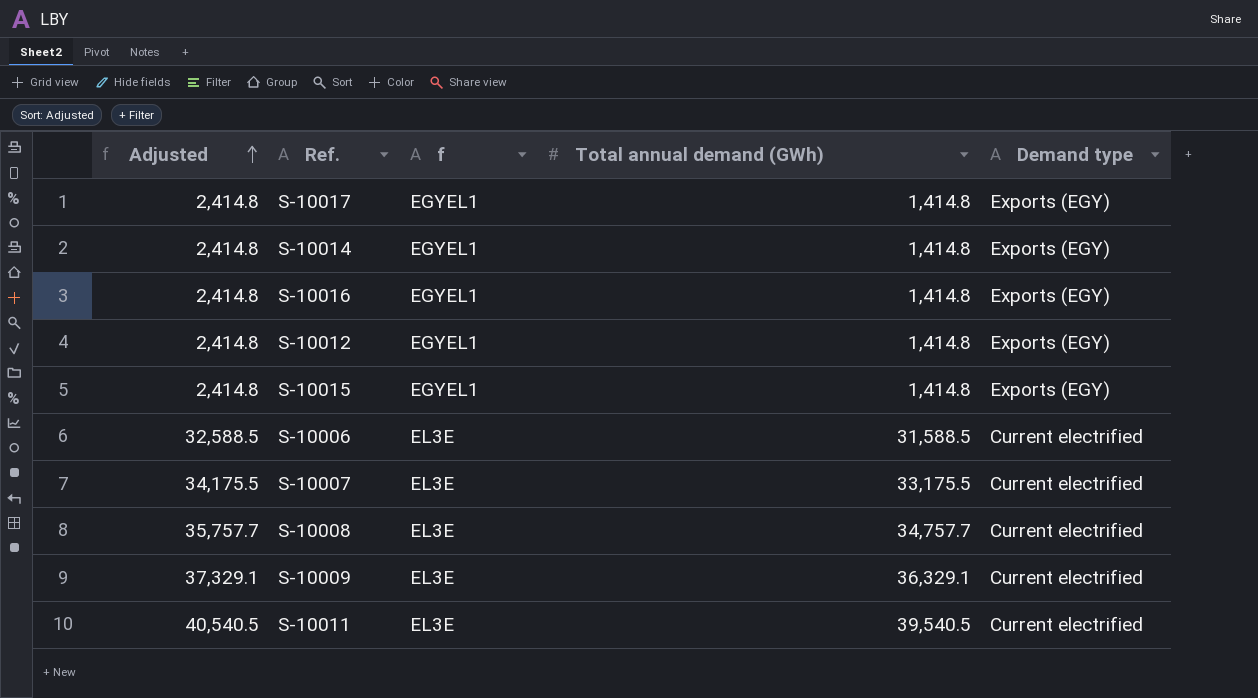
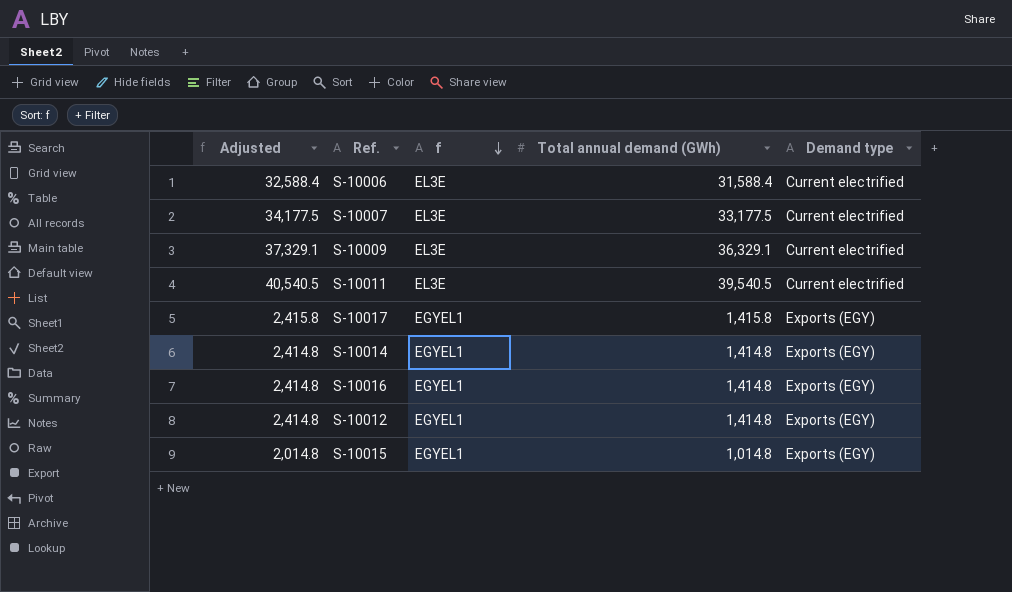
row order: Adjusted ascending -> f descending
row S-10008: 35,757.7 | EL3E | 34,757.7 | Current electrified -> none
S-10006 | Adjusted: 32,588.5 -> 32,588.4
S-10006 | Total annual demand (GWh): 31,588.5 -> 31,588.4
S-10007 | Adjusted: 34,175.5 -> 34,177.5
S-10007 | Total annual demand (GWh): 33,175.5 -> 33,177.5
S-10017 | Adjusted: 2,414.8 -> 2,415.8
S-10017 | Total annual demand (GWh): 1,414.8 -> 1,415.8
S-10015 | Adjusted: 2,414.8 -> 2,014.8
S-10015 | Total annual demand (GWh): 1,414.8 -> 1,014.8

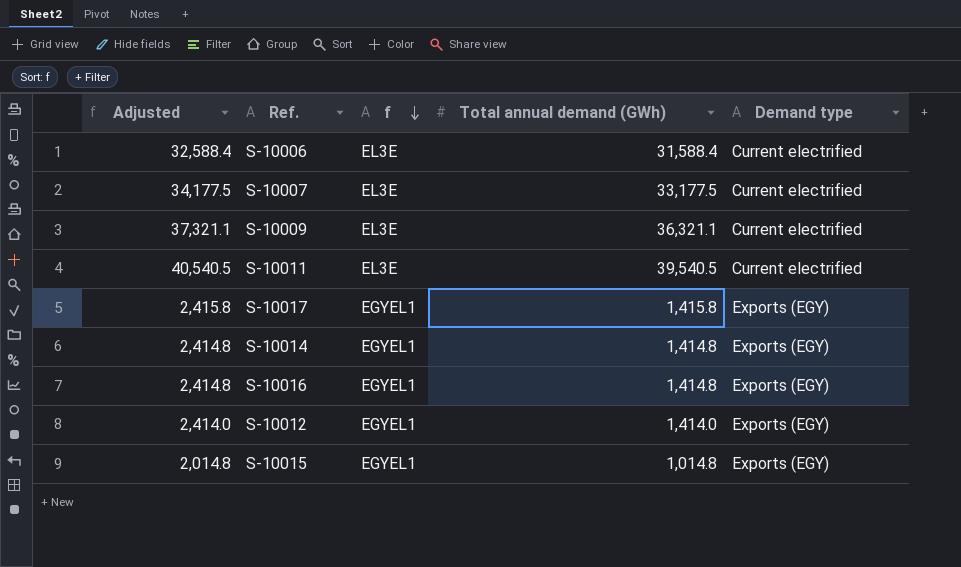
S-10009 | Adjusted: 37,329.1 -> 37,321.1
S-10009 | Total annual demand (GWh): 36,329.1 -> 36,321.1
S-10012 | Adjusted: 2,414.8 -> 2,414.0
S-10012 | Total annual demand (GWh): 1,414.8 -> 1,414.0

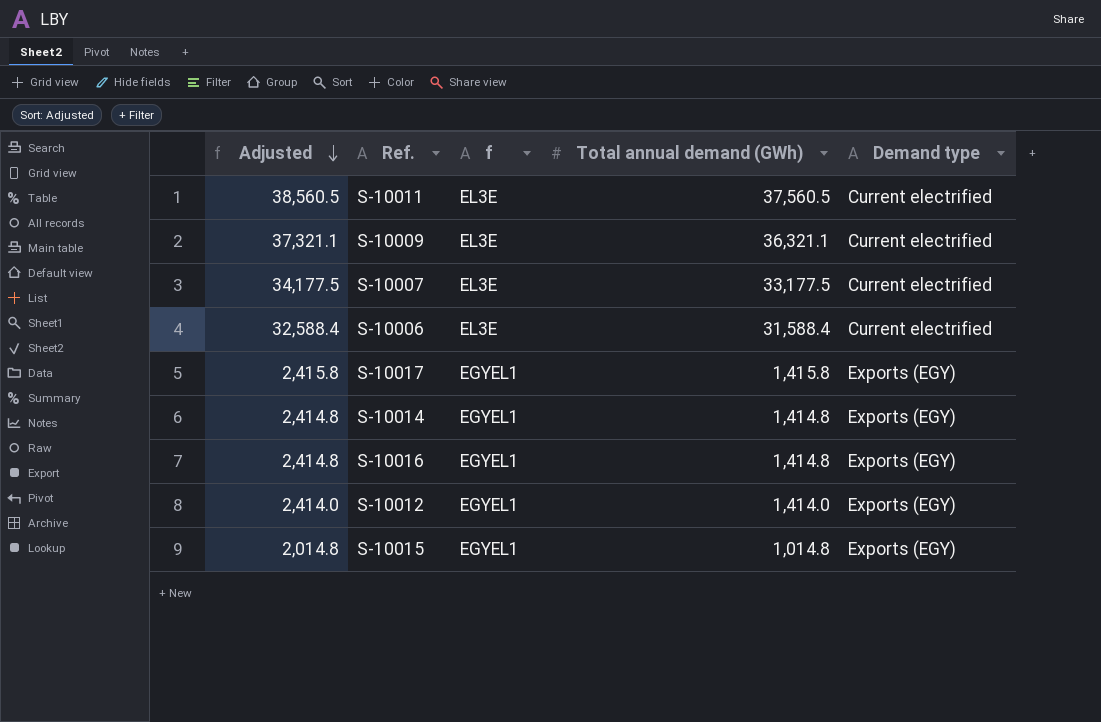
row order: f descending -> Adjusted descending
S-10011 | Adjusted: 40,540.5 -> 38,560.5
S-10011 | Total annual demand (GWh): 39,540.5 -> 37,560.5

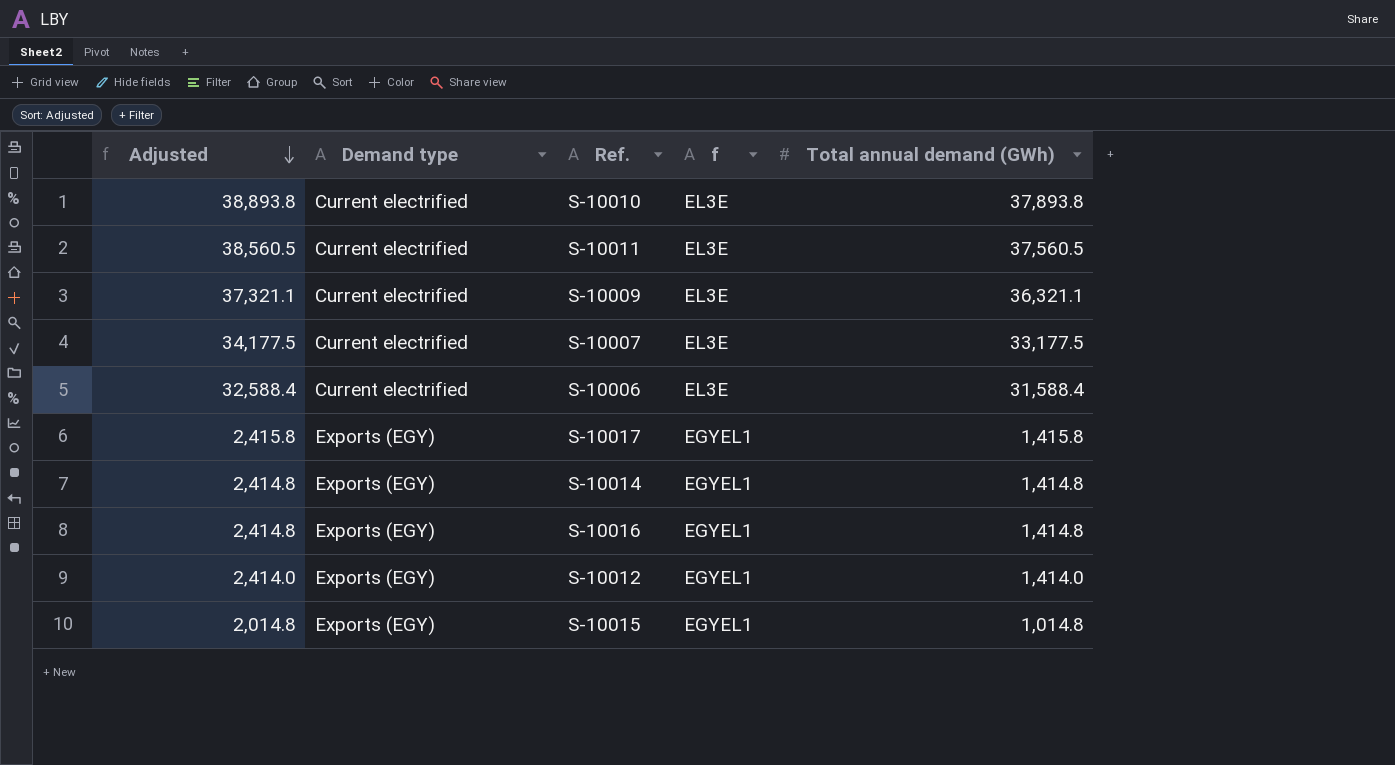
column Demand type | position: 5 -> 2
row S-10010: none -> 38,893.8 | Current electrified | EL3E | 37,893.8

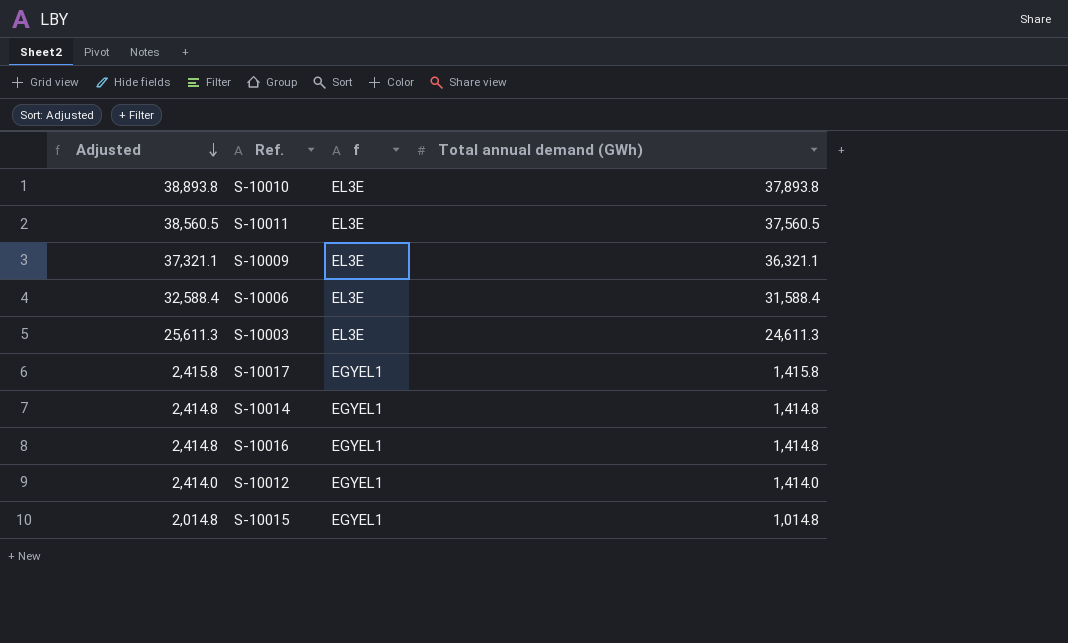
column Demand type | position: 2 -> none
row S-10007: 34,177.5 | Current electrified | EL3E | 33,177.5 -> none
row S-10003: none -> 25,611.3 | EL3E | 24,611.3

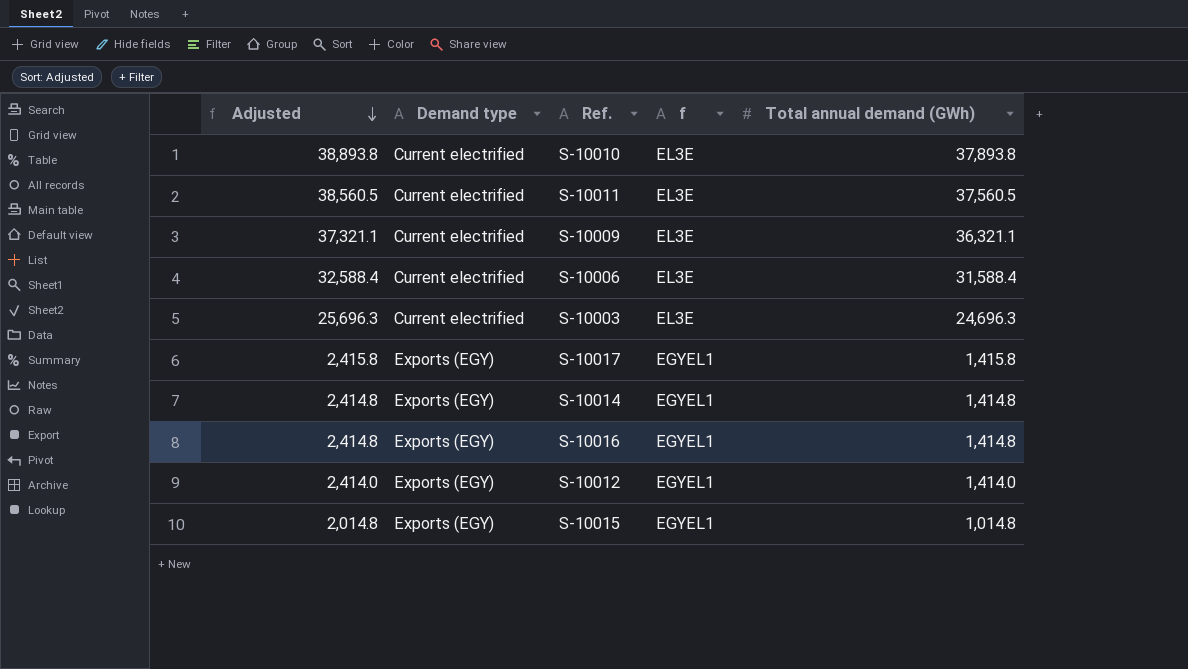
column Demand type | position: none -> 2
S-10003 | Adjusted: 25,611.3 -> 25,696.3
S-10003 | Total annual demand (GWh): 24,611.3 -> 24,696.3

